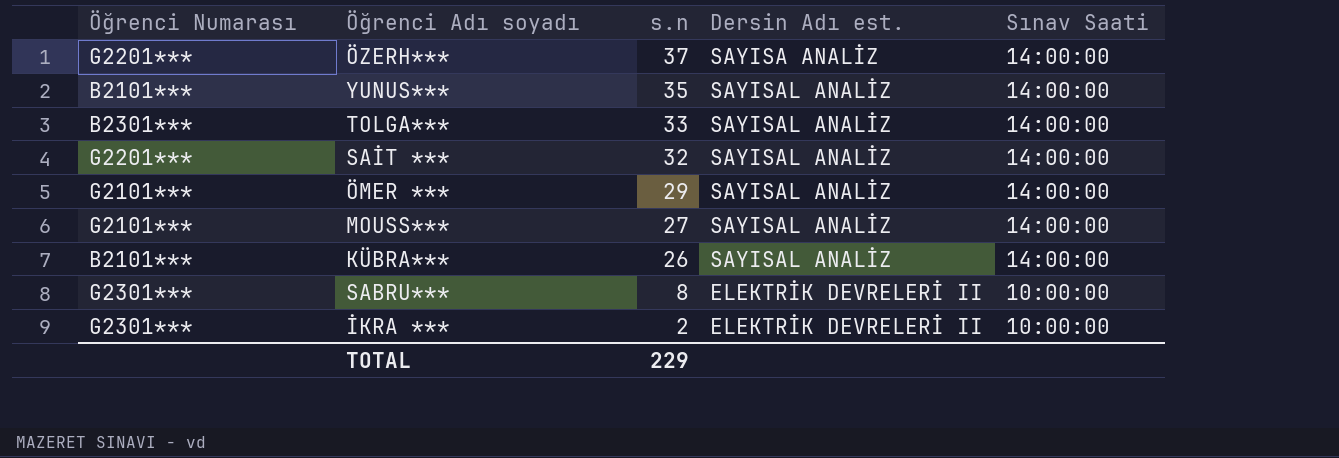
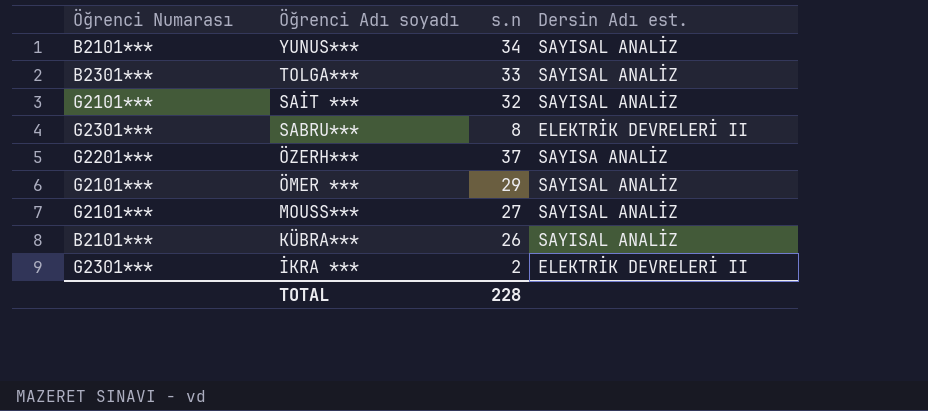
row order: s.n descending -> Öğrenci Adı soyadı descending
column Sınav Saati | position: 5 -> none
YUNUS*** | s.n: 35 -> 34
SAİT *** | Öğrenci Numarası: G2201*** -> G2101***
TOTAL | s.n: 229 -> 228

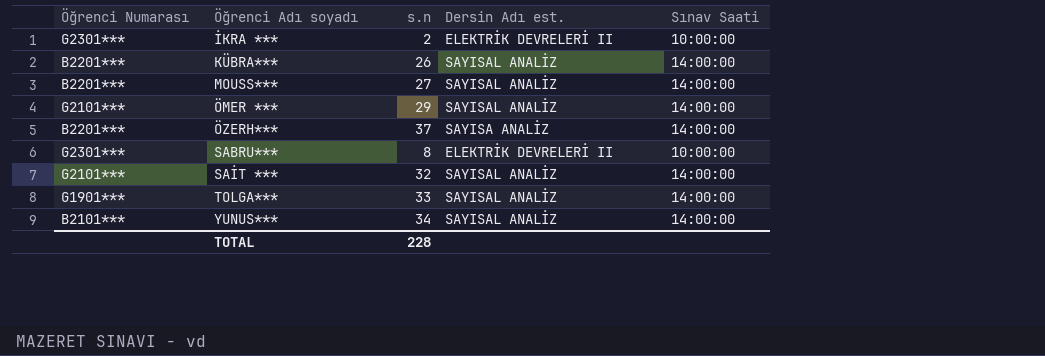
row order: Öğrenci Adı soyadı descending -> Öğrenci Adı soyadı ascending
column Sınav Saati | position: none -> 5
KÜBRA*** | Öğrenci Numarası: B2101*** -> B2201***
MOUSS*** | Öğrenci Numarası: G2101*** -> B2201***
ÖZERH*** | Öğrenci Numarası: G2201*** -> B2201***
TOLGA*** | Öğrenci Numarası: B2301*** -> G1901***

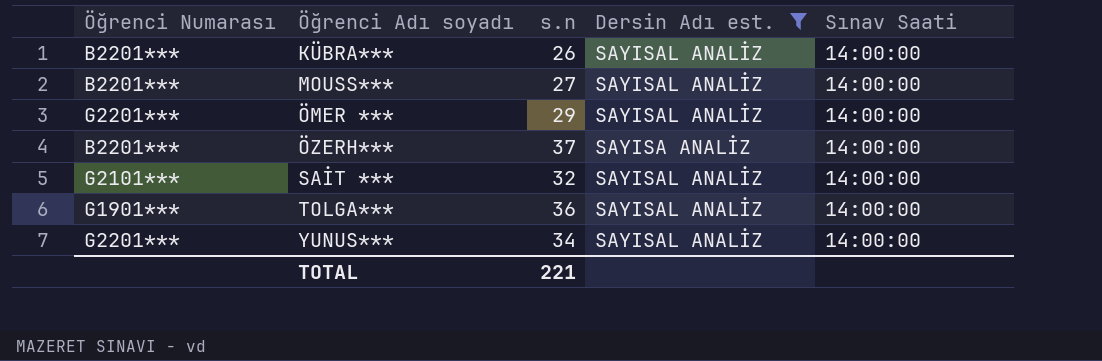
filter: none -> Dersin Adı est. != ELEKTRİK DEVRELERİ II
ÖMER *** | Öğrenci Numarası: G2101*** -> G2201***
TOLGA*** | s.n: 33 -> 36
YUNUS*** | Öğrenci Numarası: B2101*** -> G2201***
TOTAL | s.n: 228 -> 221

